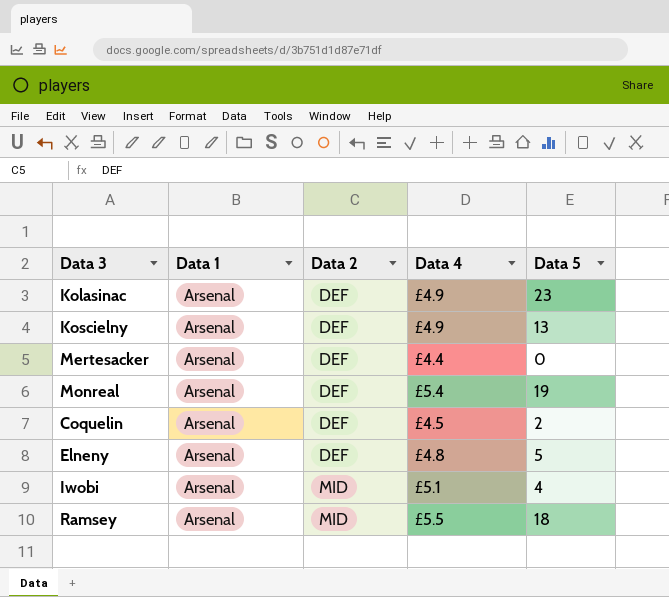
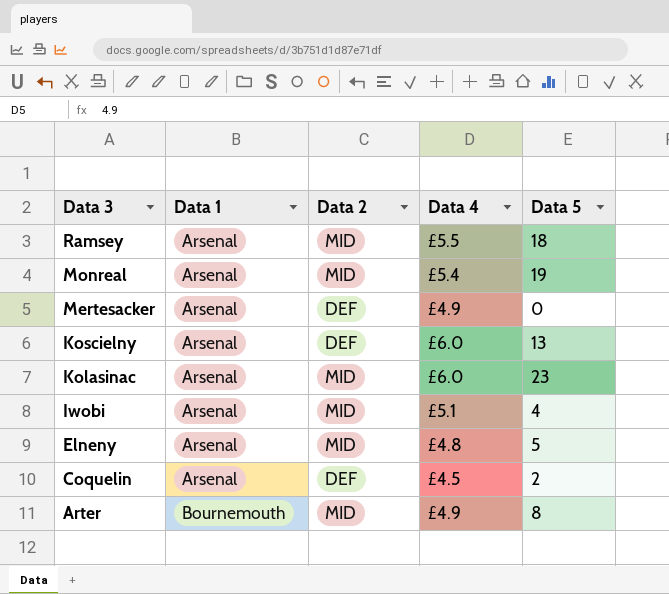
row order: Data 2 ascending -> Data 3 descending
Monreal | Data 2: DEF -> MID
Mertesacker | Data 4: £4.4 -> £4.9
Koscielny | Data 4: £4.9 -> £6.0
Kolasinac | Data 2: DEF -> MID
Kolasinac | Data 4: £4.9 -> £6.0
Elneny | Data 2: DEF -> MID
row Arter: none -> Bournemouth | MID | £4.9 | 8

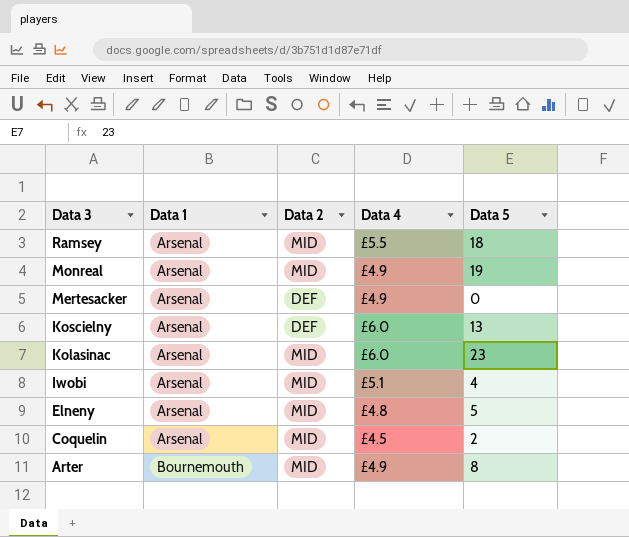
Monreal | Data 4: £5.4 -> £4.9
Coquelin | Data 2: DEF -> MID

